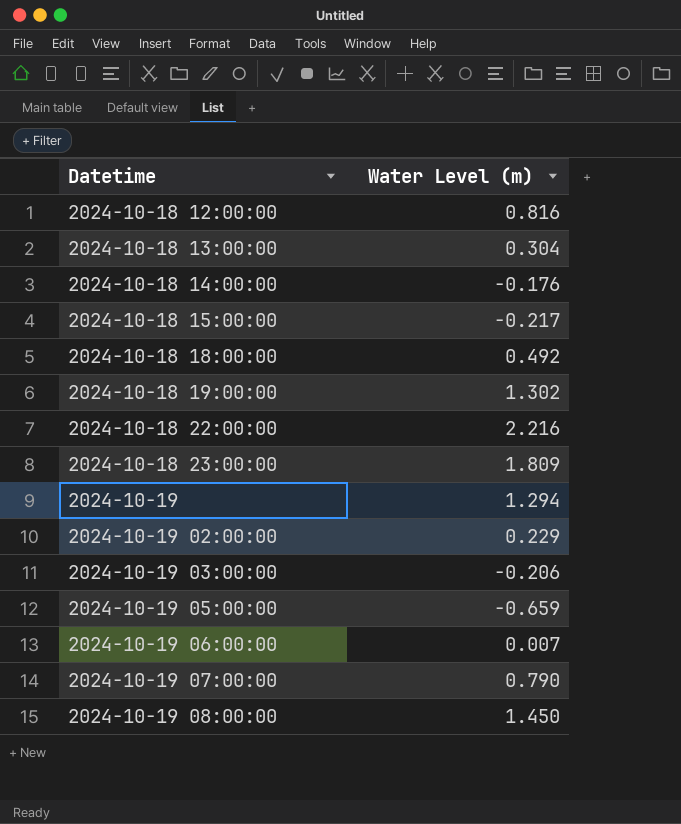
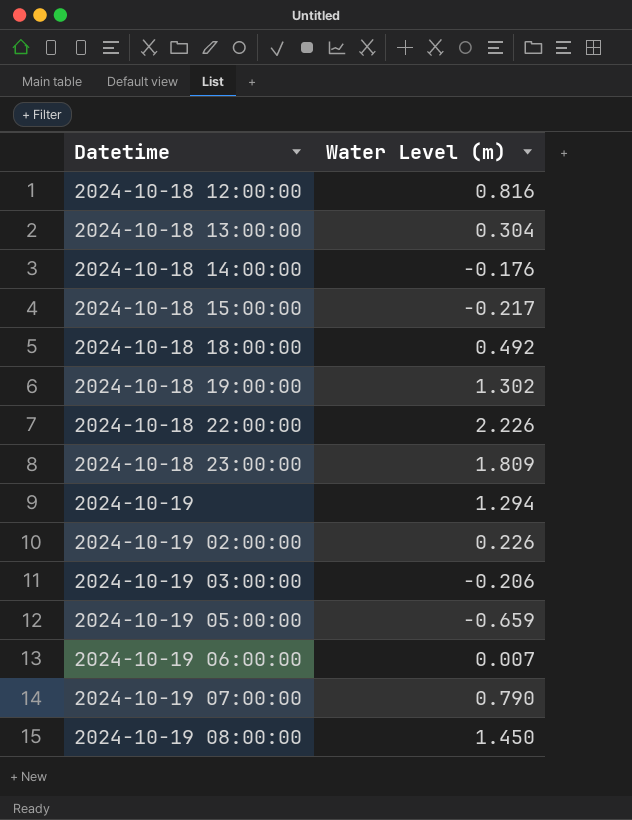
2024-10-18 22:00:00 | Water Level (m): 2.216 -> 2.226
2024-10-19 02:00:00 | Water Level (m): 0.229 -> 0.226

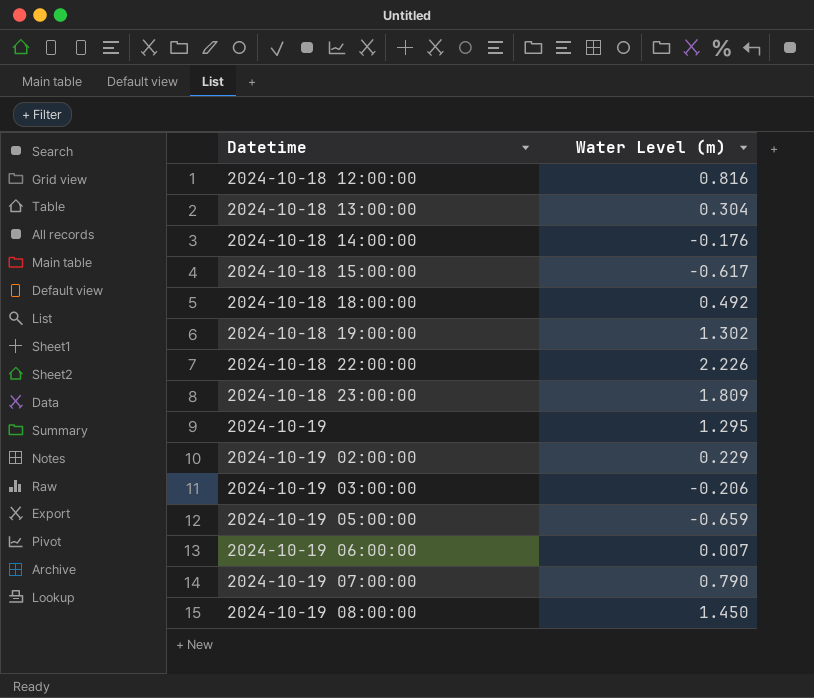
2024-10-18 15:00:00 | Water Level (m): -0.217 -> -0.617
2024-10-19 | Water Level (m): 1.294 -> 1.295
2024-10-19 02:00:00 | Water Level (m): 0.226 -> 0.229

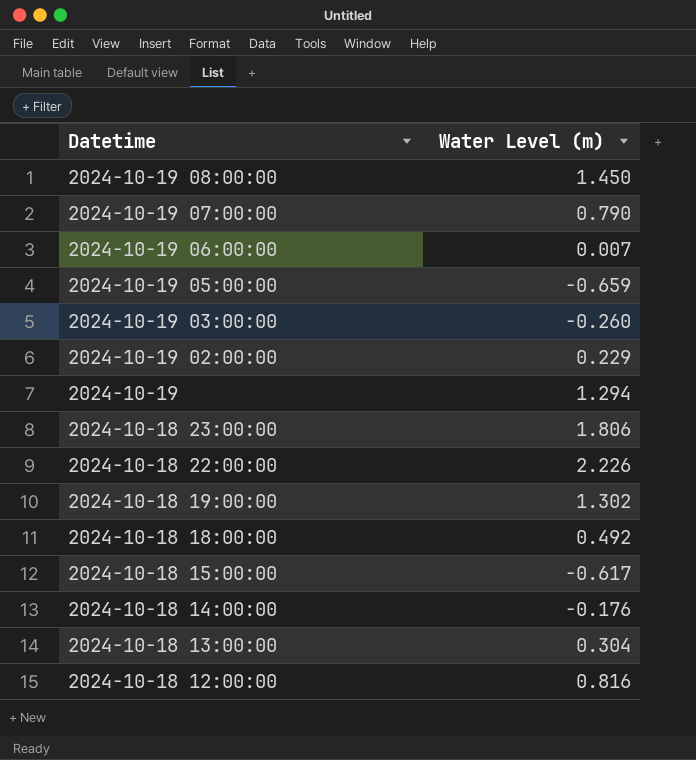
row order: Datetime ascending -> Datetime descending
2024-10-19 03:00:00 | Water Level (m): -0.206 -> -0.260
2024-10-19 | Water Level (m): 1.295 -> 1.294
2024-10-18 23:00:00 | Water Level (m): 1.809 -> 1.806

